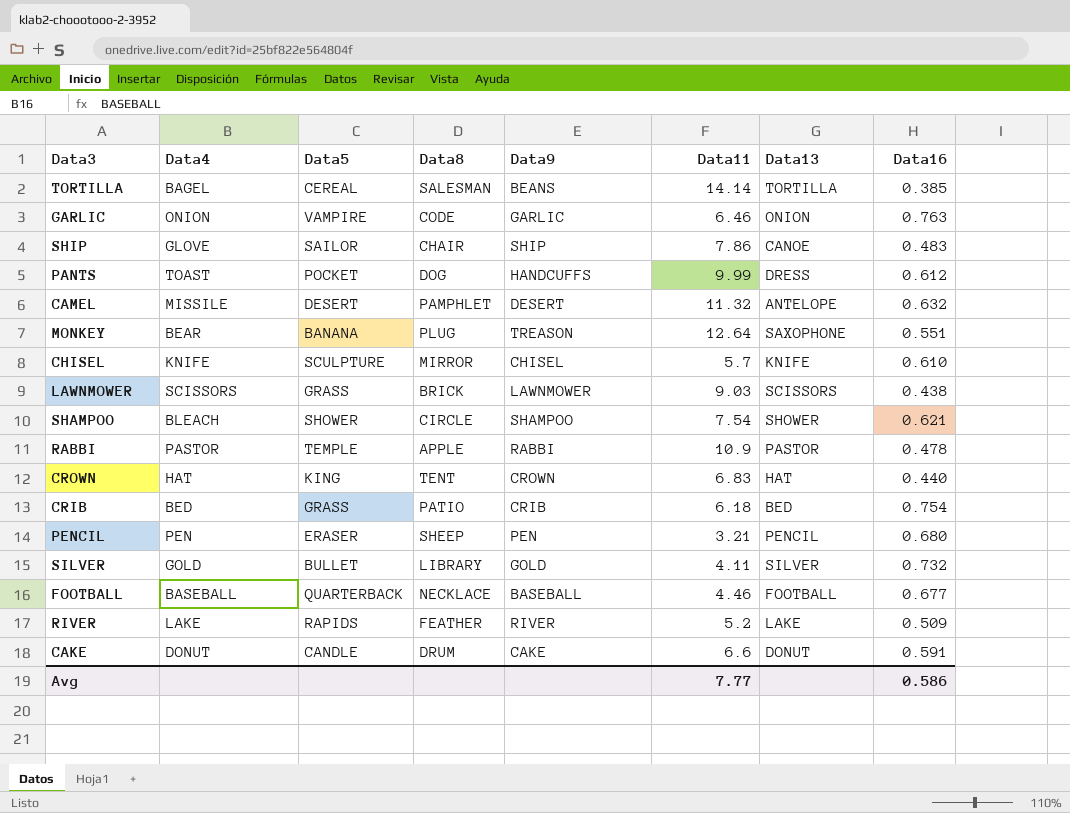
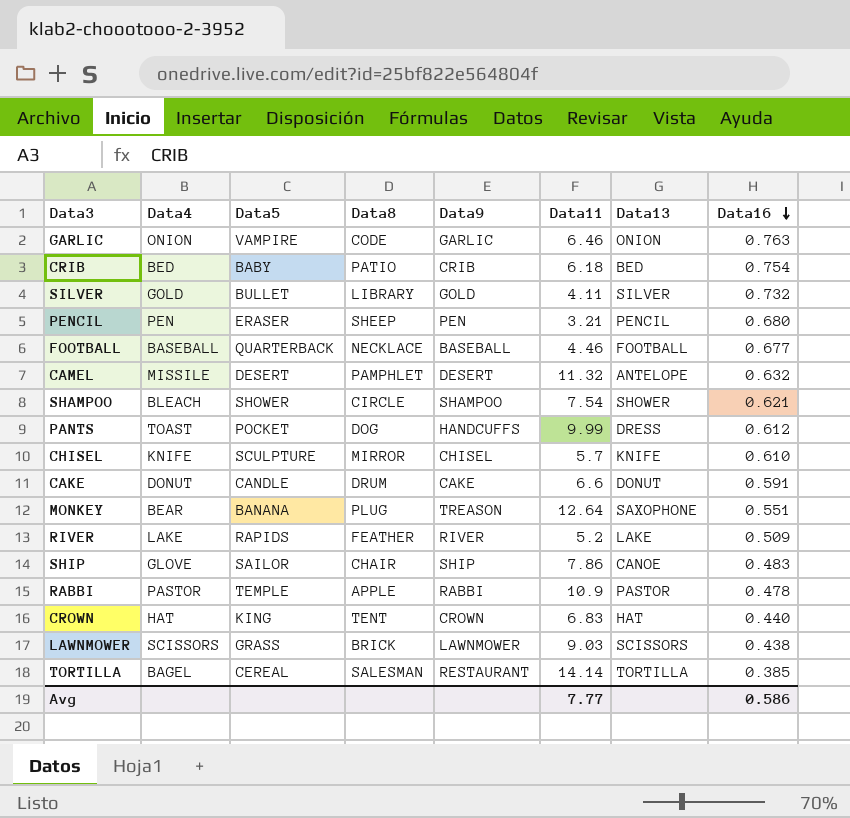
row order: none -> Data16 descending
CRIB | Data5: GRASS -> BABY
TORTILLA | Data9: BEANS -> RESTAURANT

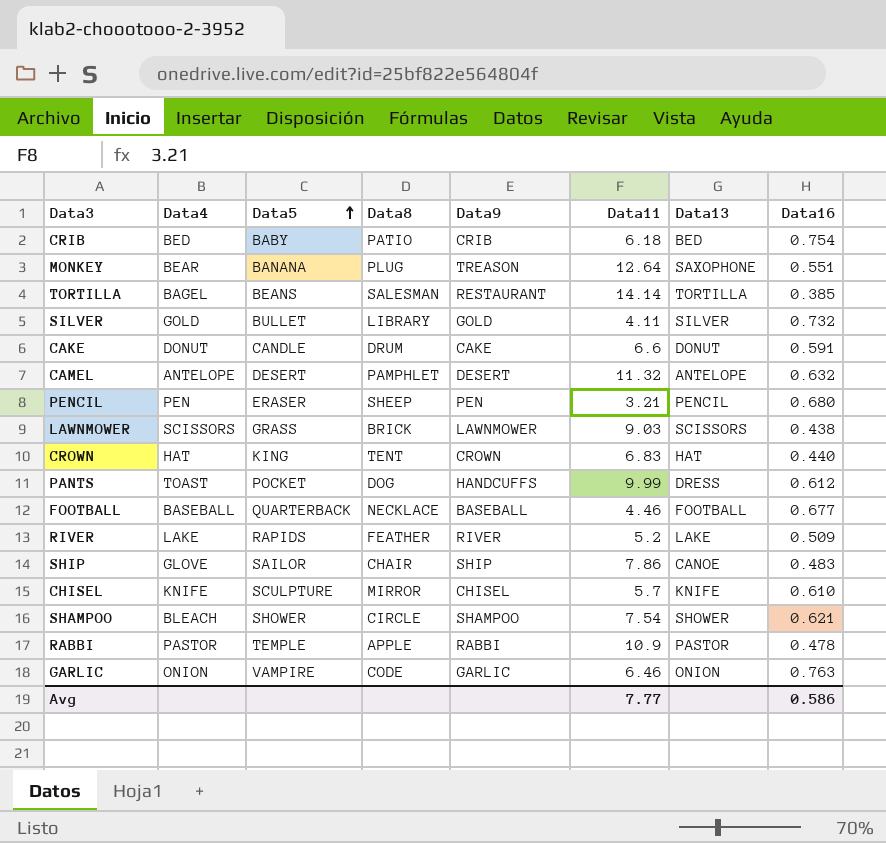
row order: Data16 descending -> Data5 ascending
TORTILLA | Data5: CEREAL -> BEANS
CAMEL | Data4: MISSILE -> ANTELOPE

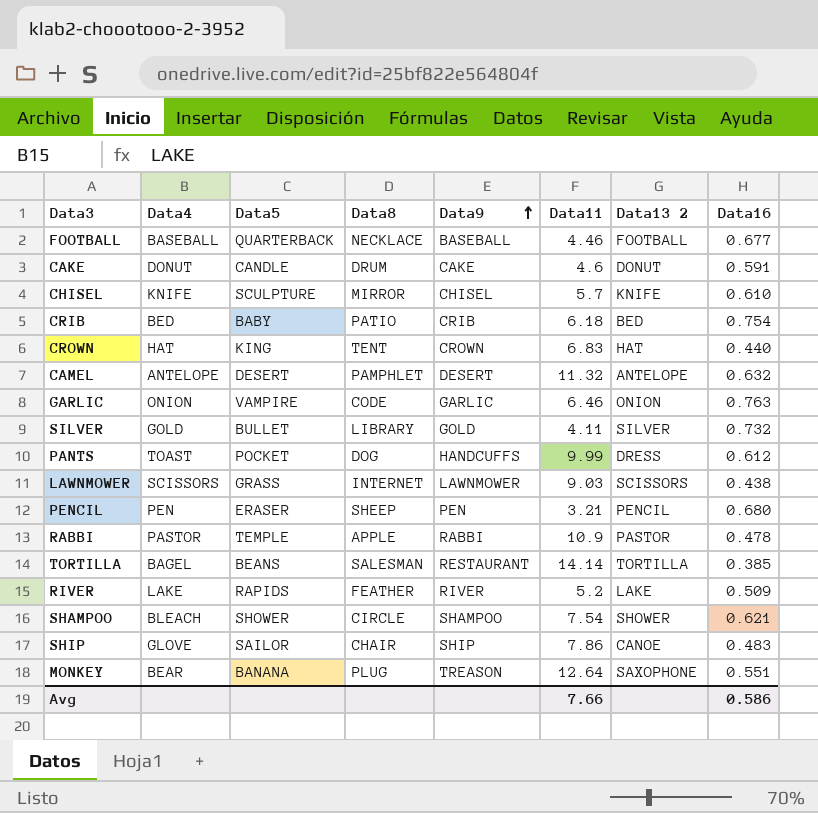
row order: Data5 ascending -> Data9 ascending
column name: Data13 -> Data13 2
CAKE | Data11: 6.6 -> 4.6
LAWNMOWER | Data8: BRICK -> INTERNET
Avg | Data11: 7.77 -> 7.66

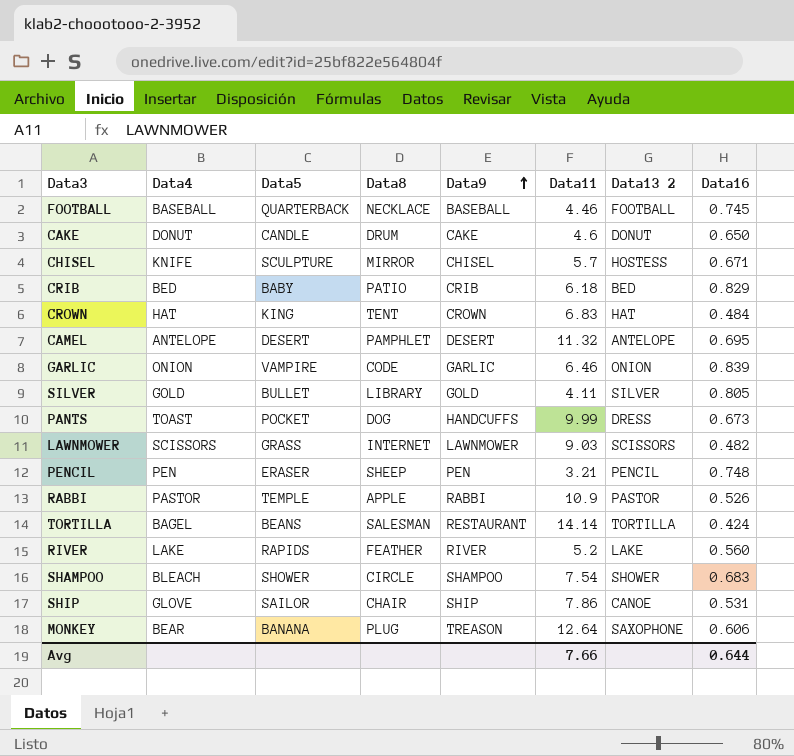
FOOTBALL | Data16: 0.677 -> 0.745
CAKE | Data16: 0.591 -> 0.650
CHISEL | Data13 2: KNIFE -> HOSTESS
CHISEL | Data16: 0.610 -> 0.671
CRIB | Data16: 0.754 -> 0.829
CROWN | Data16: 0.440 -> 0.484
CAMEL | Data16: 0.632 -> 0.695
GARLIC | Data16: 0.763 -> 0.839
SILVER | Data16: 0.732 -> 0.805
PANTS | Data16: 0.612 -> 0.673
LAWNMOWER | Data16: 0.438 -> 0.482
PENCIL | Data16: 0.680 -> 0.748
RABBI | Data16: 0.478 -> 0.526
TORTILLA | Data16: 0.385 -> 0.424
RIVER | Data16: 0.509 -> 0.560
SHAMPOO | Data16: 0.621 -> 0.683
SHIP | Data16: 0.483 -> 0.531
MONKEY | Data16: 0.551 -> 0.606
Avg | Data16: 0.586 -> 0.644

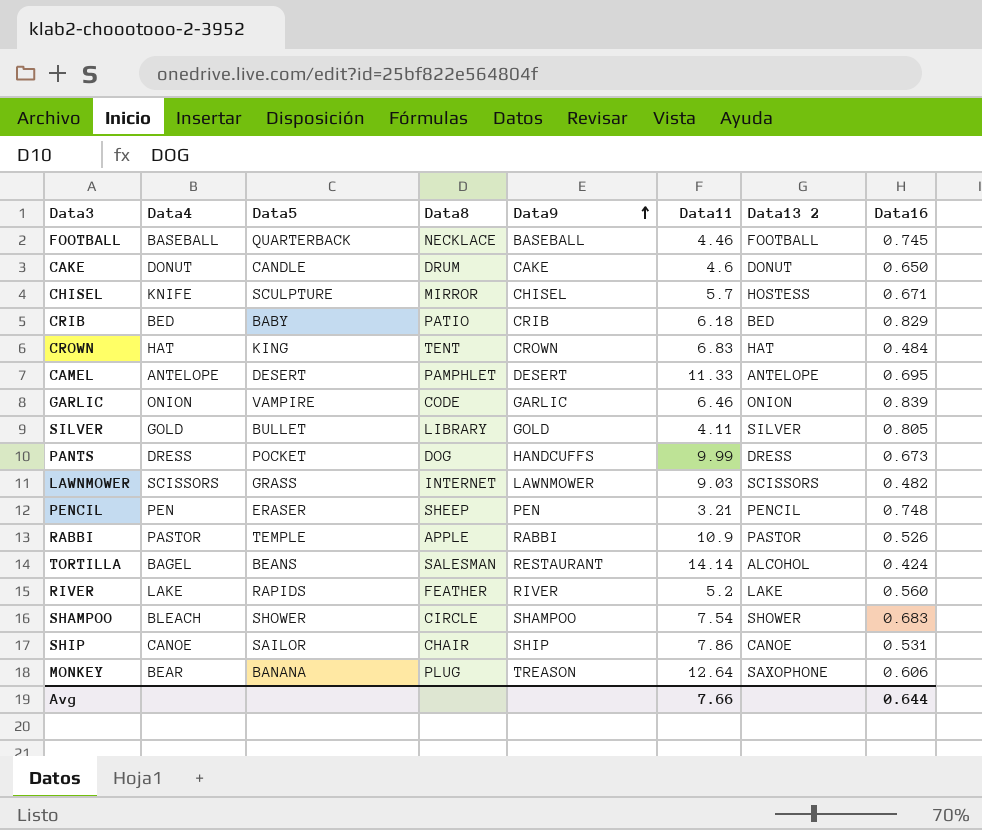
CAMEL | Data11: 11.32 -> 11.33
PANTS | Data4: TOAST -> DRESS
TORTILLA | Data13 2: TORTILLA -> ALCOHOL
SHIP | Data4: GLOVE -> CANOE

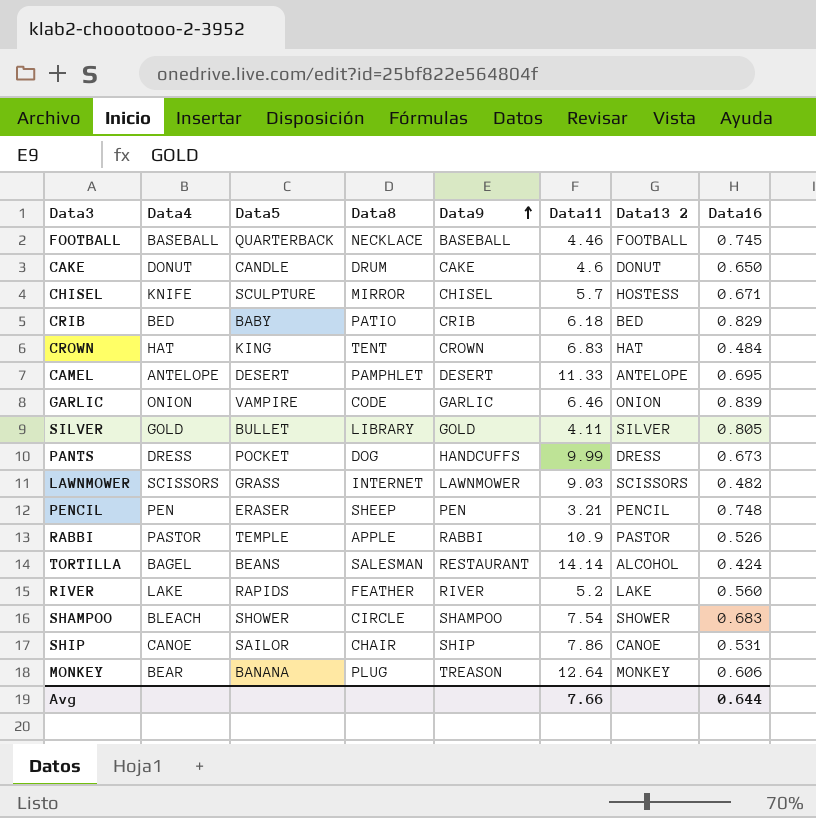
MONKEY | Data13 2: SAXOPHONE -> MONKEY

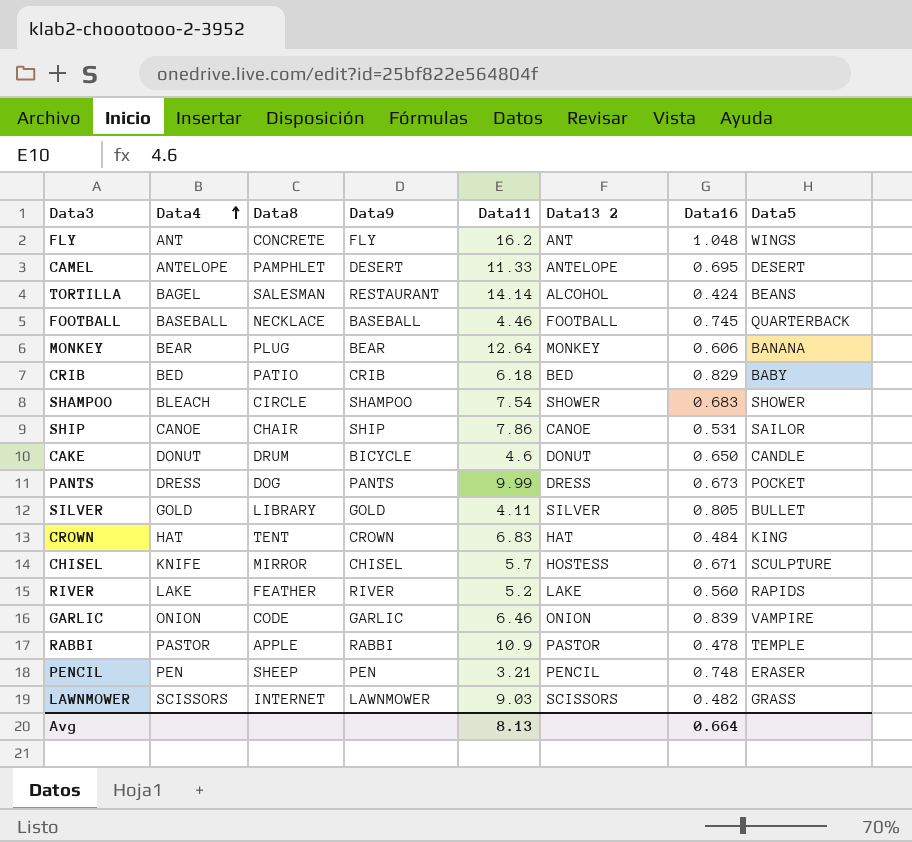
row order: Data9 ascending -> Data4 ascending
column Data5 | position: 3 -> 8
row FLY: none -> ANT | CONCRETE | FLY | 16.2 | ANT | 1.048 | WINGS
MONKEY | Data9: TREASON -> BEAR
CAKE | Data9: CAKE -> BICYCLE
PANTS | Data9: HANDCUFFS -> PANTS
RABBI | Data16: 0.526 -> 0.478
Avg | Data11: 7.66 -> 8.13
Avg | Data16: 0.644 -> 0.664

